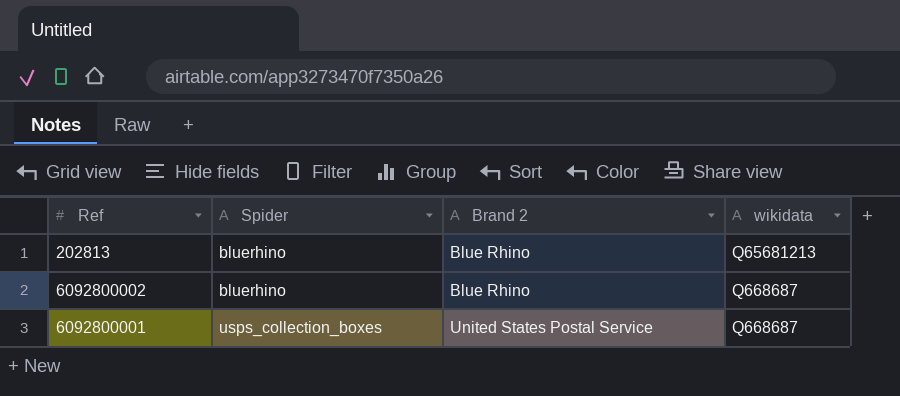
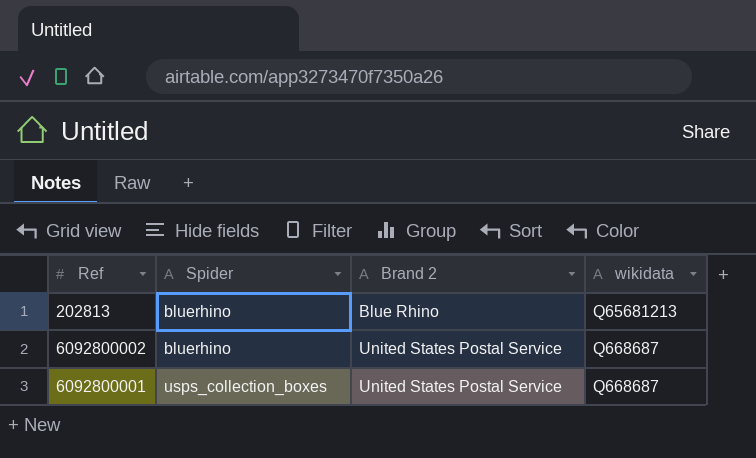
6092800002 | Brand 2: Blue Rhino -> United States Postal Service

